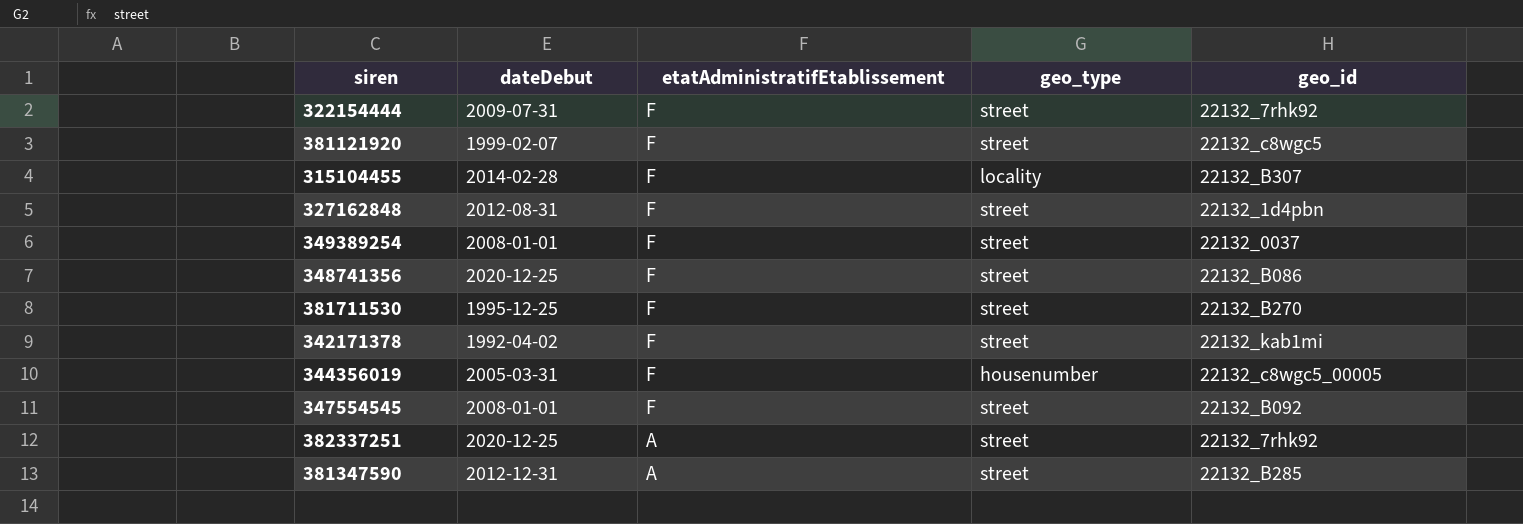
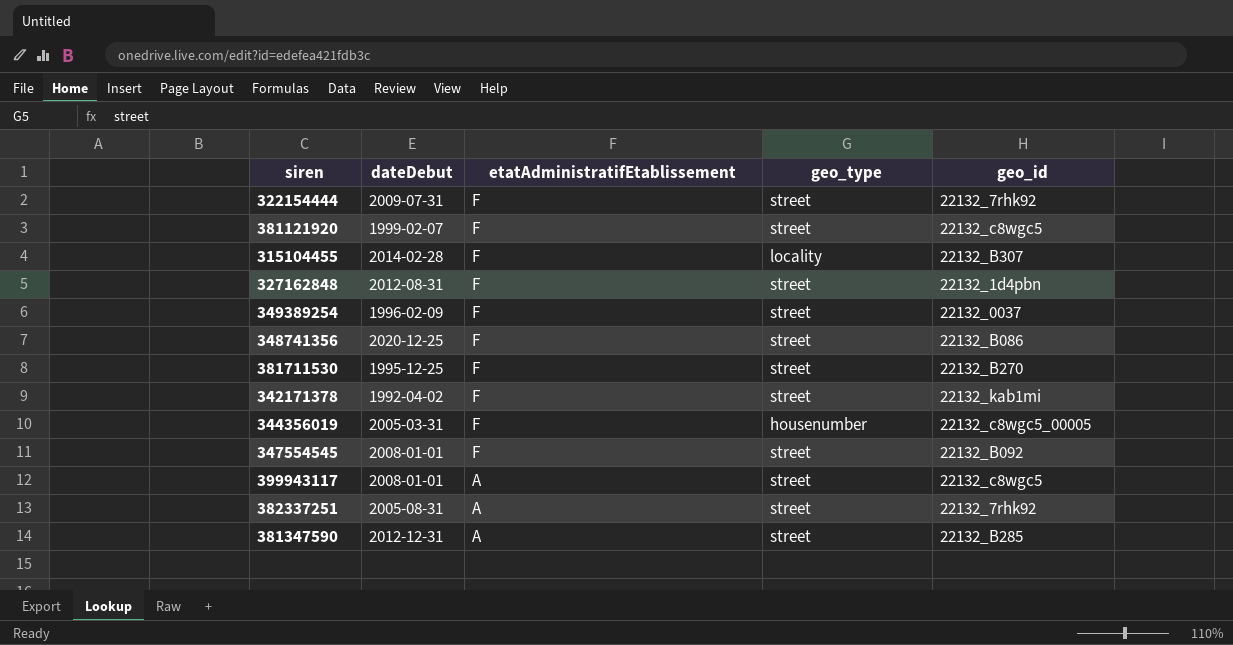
349389254 | dateDebut: 2008-01-01 -> 1996-02-09
row 399943117: none -> 2008-01-01 | A | street | 22132_c8wgc5
382337251 | dateDebut: 2020-12-25 -> 2005-08-31

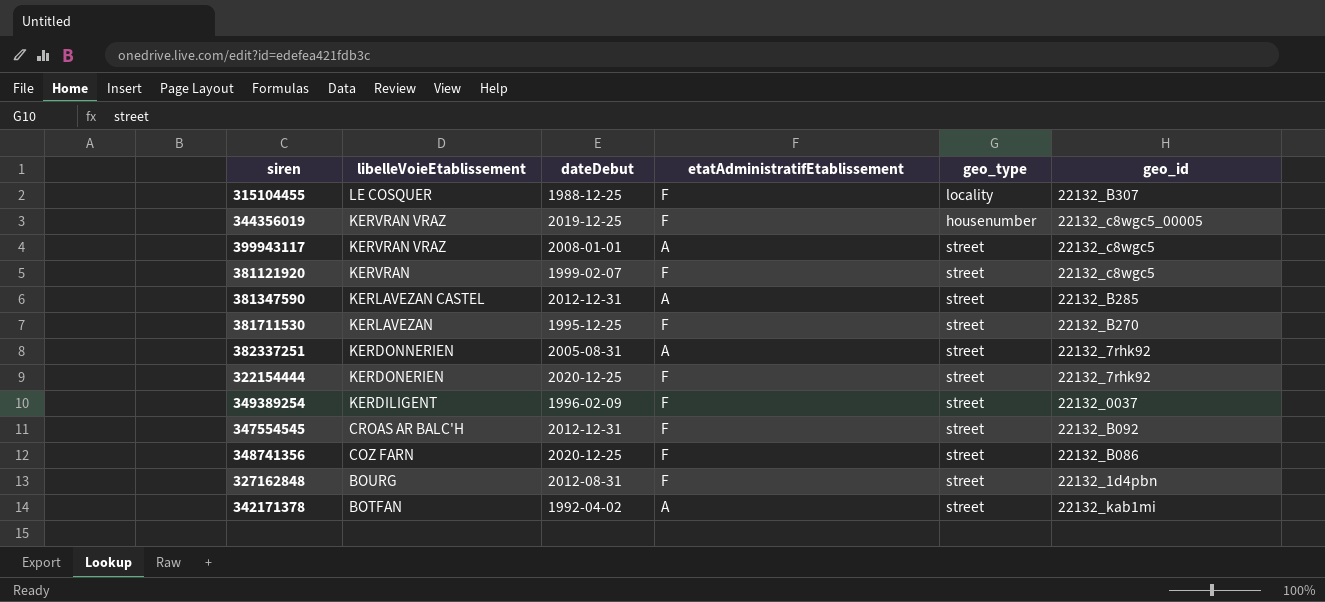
row order: etatAdministratifEtablissement descending -> libelleVoieEtablissement descending
column libelleVoieEtablissement | position: none -> 2
315104455 | dateDebut: 2014-02-28 -> 1988-12-25
344356019 | dateDebut: 2005-03-31 -> 2019-12-25
322154444 | dateDebut: 2009-07-31 -> 2020-12-25
347554545 | dateDebut: 2008-01-01 -> 2012-12-31
342171378 | etatAdministratifEtablissement: F -> A

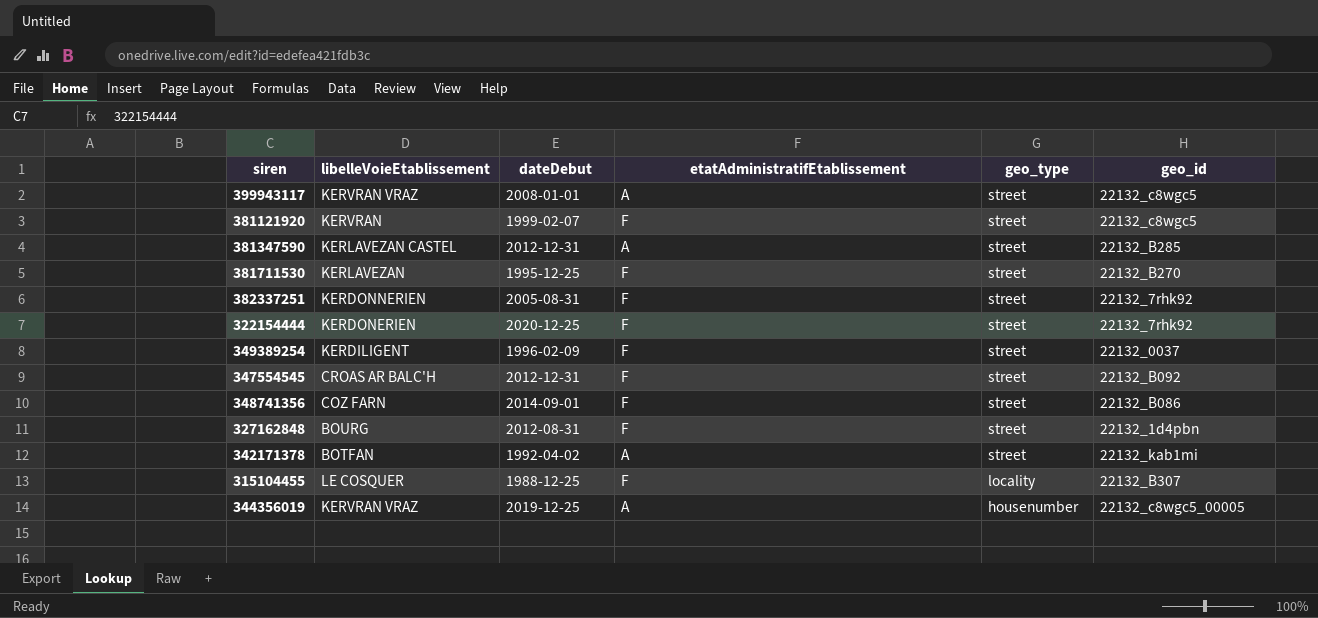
row order: libelleVoieEtablissement descending -> geo_type descending
382337251 | etatAdministratifEtablissement: A -> F
348741356 | dateDebut: 2020-12-25 -> 2014-09-01
344356019 | etatAdministratifEtablissement: F -> A

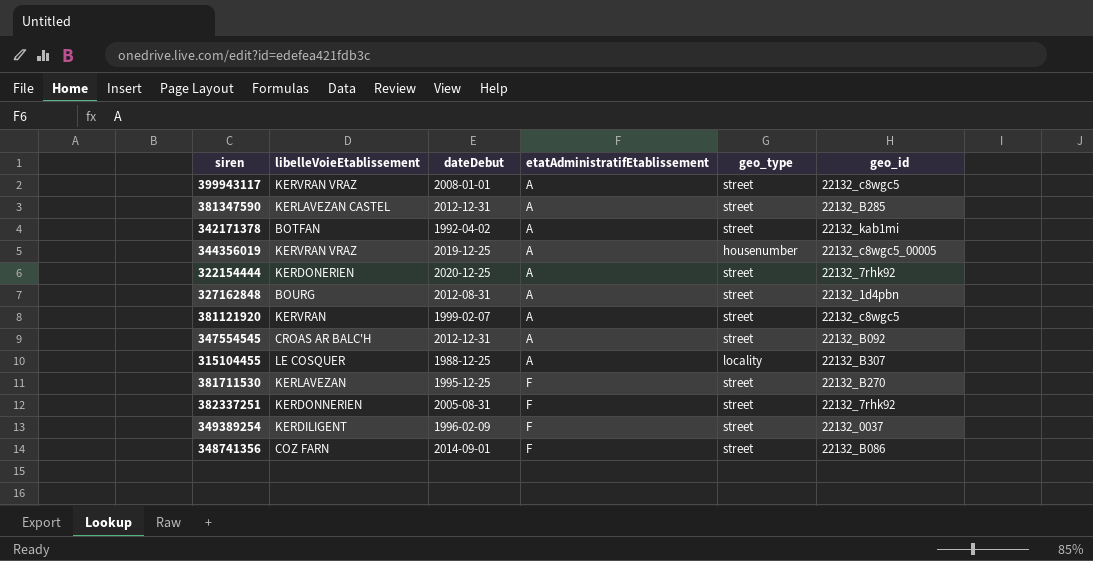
row order: geo_type descending -> etatAdministratifEtablissement ascending
322154444 | etatAdministratifEtablissement: F -> A
327162848 | etatAdministratifEtablissement: F -> A
381121920 | etatAdministratifEtablissement: F -> A
347554545 | etatAdministratifEtablissement: F -> A
315104455 | etatAdministratifEtablissement: F -> A

